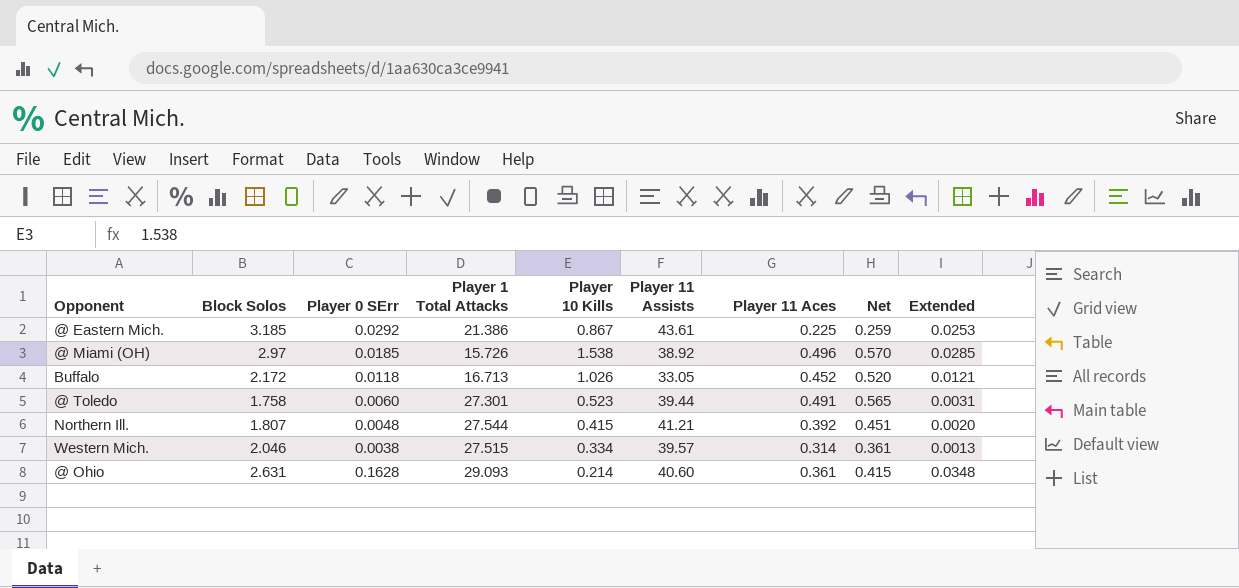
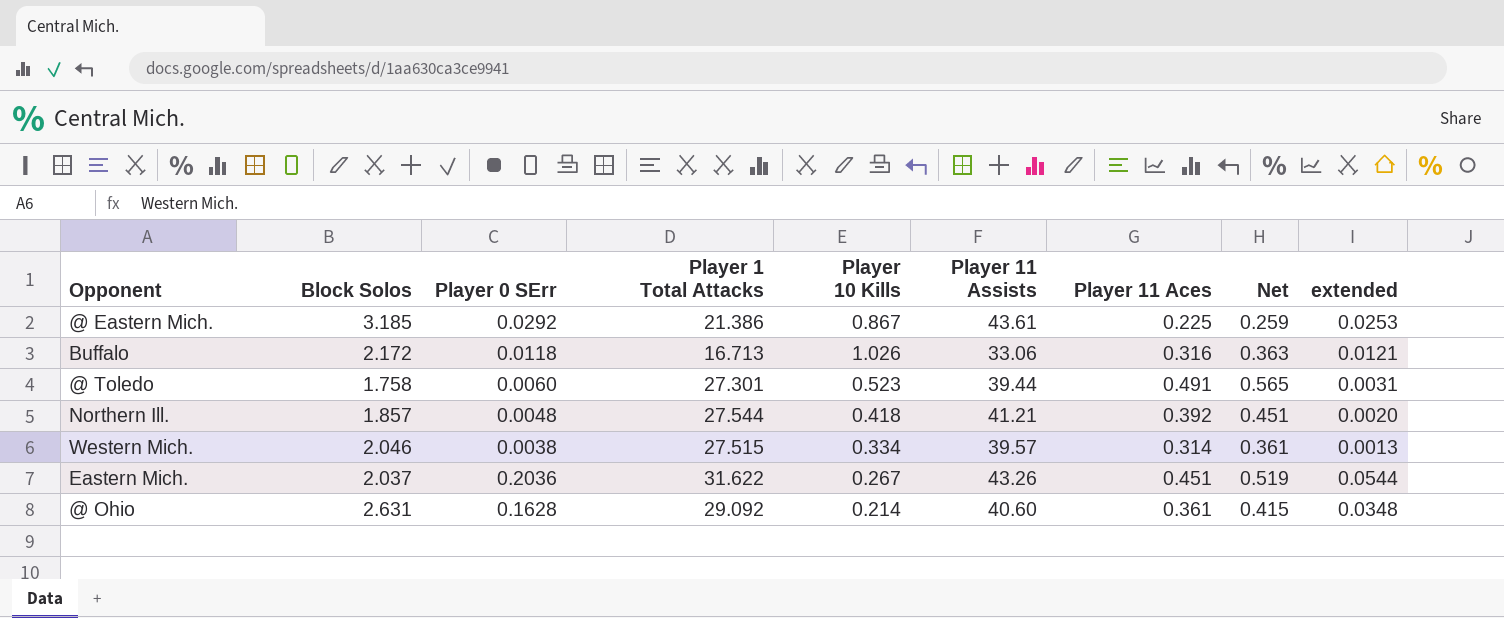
column name: Extended -> extended
row @ Miami (OH): 2.97 | 0.0185 | 15.726 | 1.538 | 38.92 | 0.496 | 0.570 | 0.0285 -> none
Buffalo | Player 11 Assists: 33.05 -> 33.06
Buffalo | Player 11 Aces: 0.452 -> 0.316
Buffalo | Net: 0.520 -> 0.363
Northern Ill. | Block Solos: 1.807 -> 1.857
Northern Ill. | Player 10 Kills: 0.415 -> 0.418
row Eastern Mich.: none -> 2.037 | 0.2036 | 31.622 | 0.267 | 43.26 | 0.451 | 0.519 | 0.0544
@ Ohio | Player 1 Total Attacks: 29.093 -> 29.092

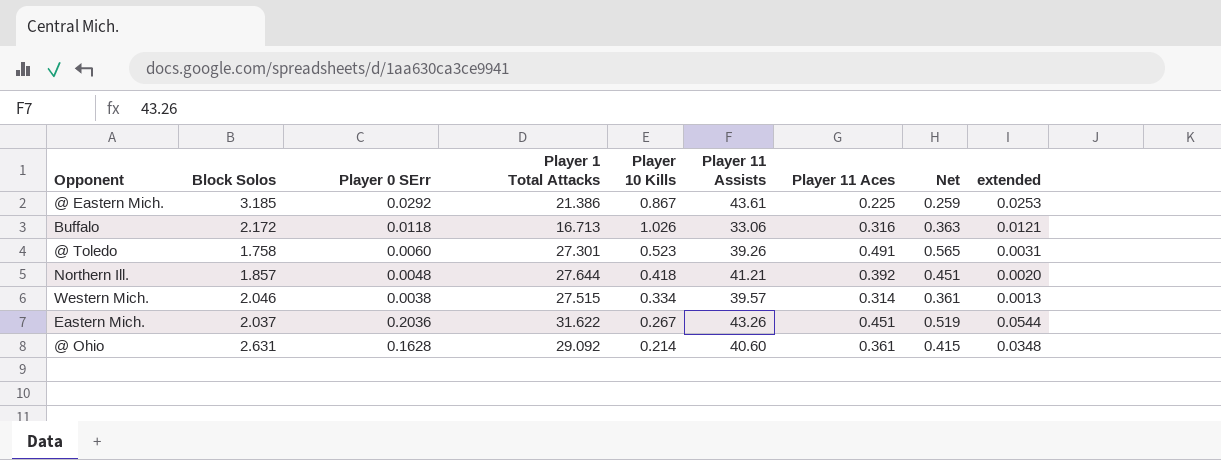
@ Toledo | Player 11 Assists: 39.44 -> 39.26
Northern Ill. | Player 1 Total Attacks: 27.544 -> 27.644

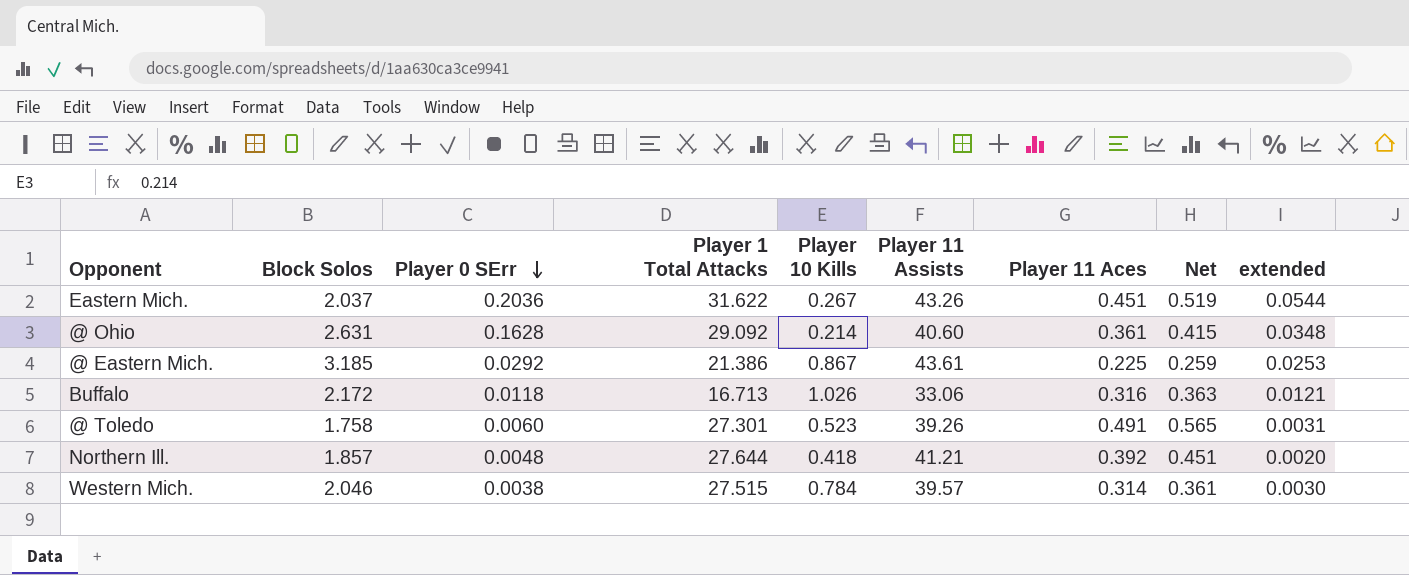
row order: none -> Player 0 SErr descending
Western Mich. | Player 10 Kills: 0.334 -> 0.784
Western Mich. | extended: 0.0013 -> 0.0030

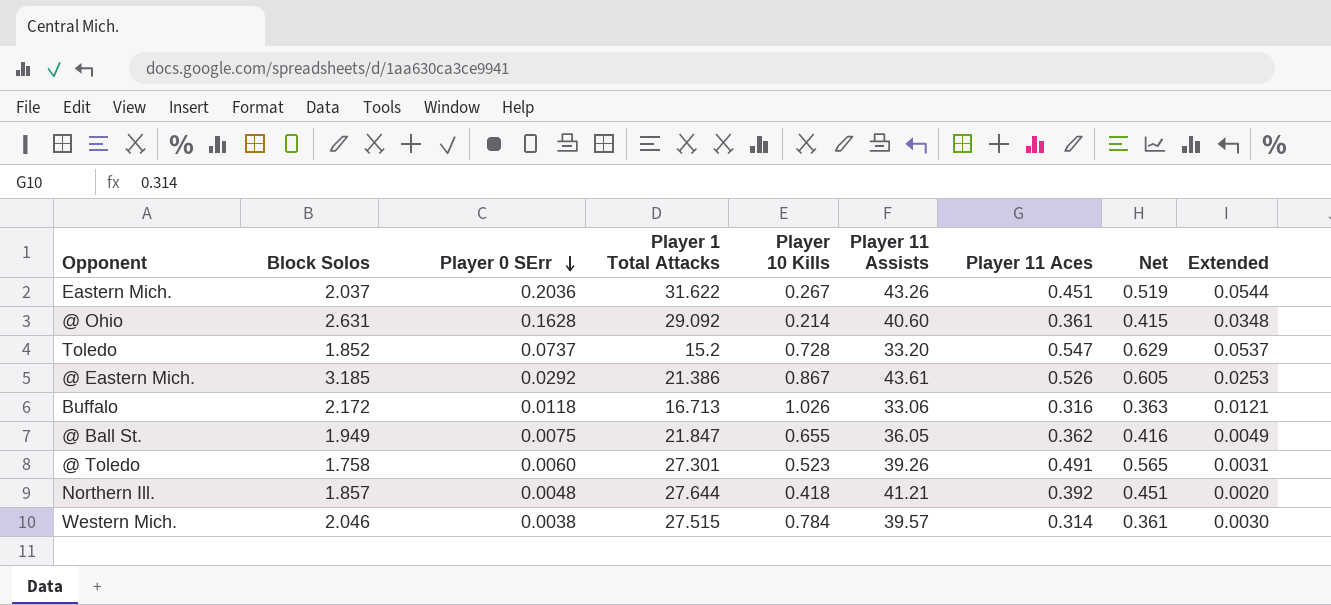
column name: extended -> Extended
row Toledo: none -> 1.852 | 0.0737 | 15.2 | 0.728 | 33.20 | 0.547 | 0.629 | 0.0537
@ Eastern Mich. | Player 11 Aces: 0.225 -> 0.526
@ Eastern Mich. | Net: 0.259 -> 0.605
row @ Ball St.: none -> 1.949 | 0.0075 | 21.847 | 0.655 | 36.05 | 0.362 | 0.416 | 0.0049

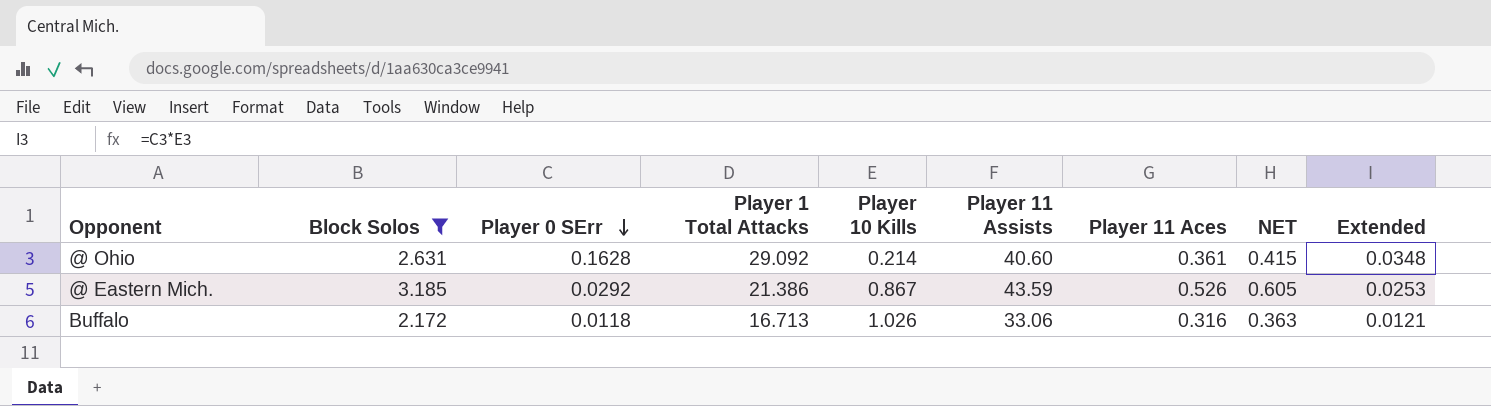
filter: none -> Block Solos >= 2.172
column name: Net -> NET
@ Eastern Mich. | Player 11 Assists: 43.61 -> 43.59

